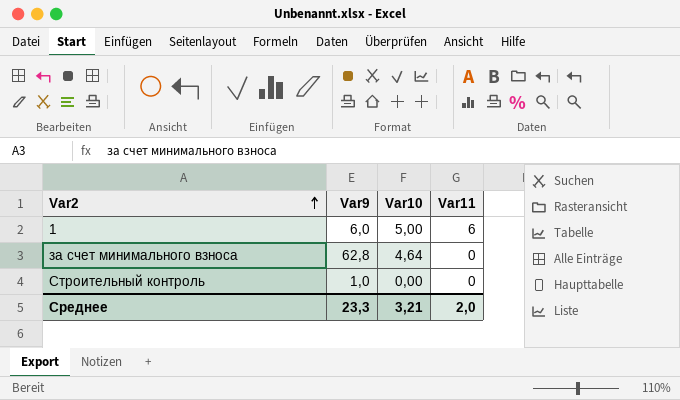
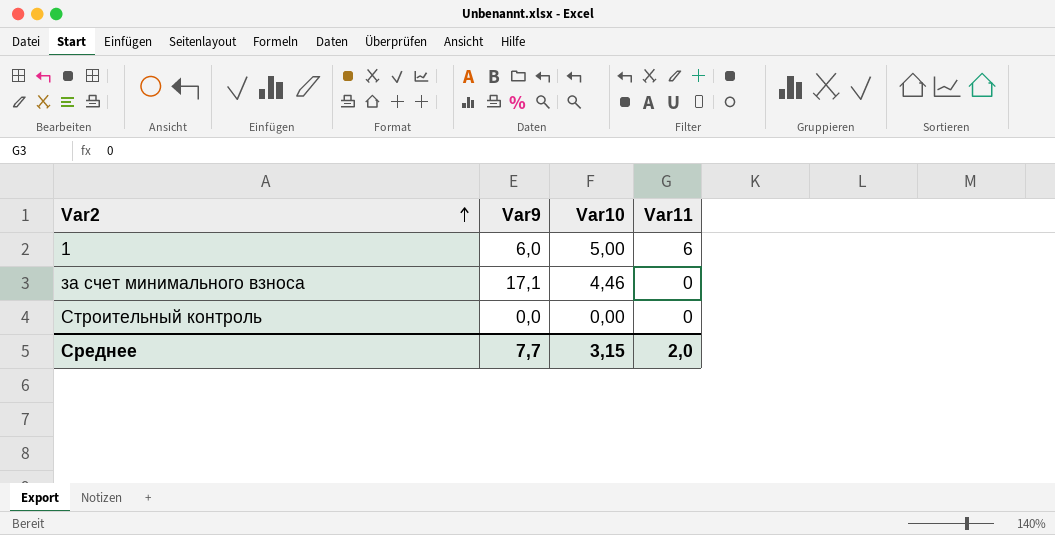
за счет минимального взноса | Var9: 62,8 -> 17,1
за счет минимального взноса | Var10: 4,64 -> 4,46
Строительный контроль | Var9: 1,0 -> 0,0
Среднее | Var9: 23,3 -> 7,7
Среднее | Var10: 3,21 -> 3,15

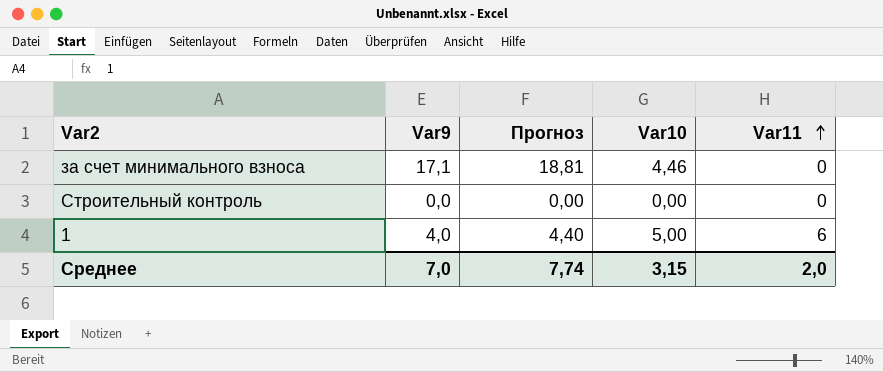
row order: Var2 ascending -> Var11 ascending
column Прогноз | formula: none -> [Var9] * 1,1
1 | Var9: 6,0 -> 4,0
Среднее | Var9: 7,7 -> 7,0

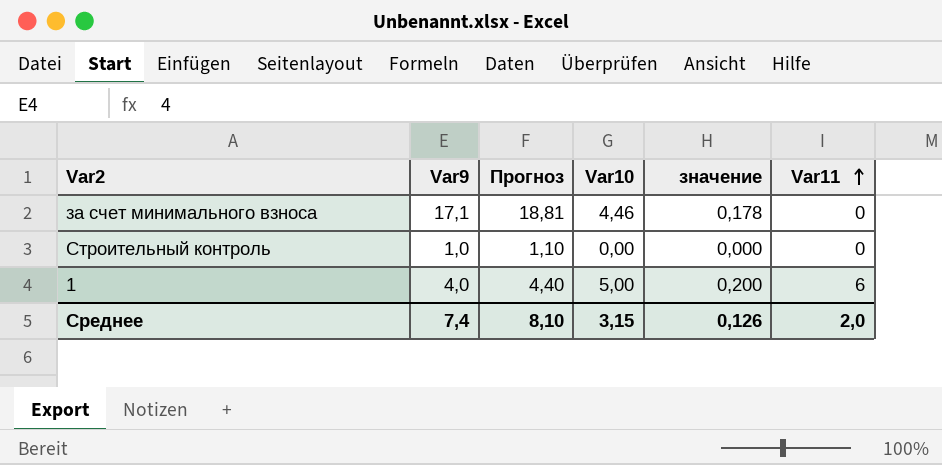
column значение | formula: none -> [Var10] * 0,04
Строительный контроль | Var9: 0,0 -> 1,0
Строительный контроль | Прогноз: 0,00 -> 1,10
Среднее | Var9: 7,0 -> 7,4
Среднее | Прогноз: 7,74 -> 8,10

